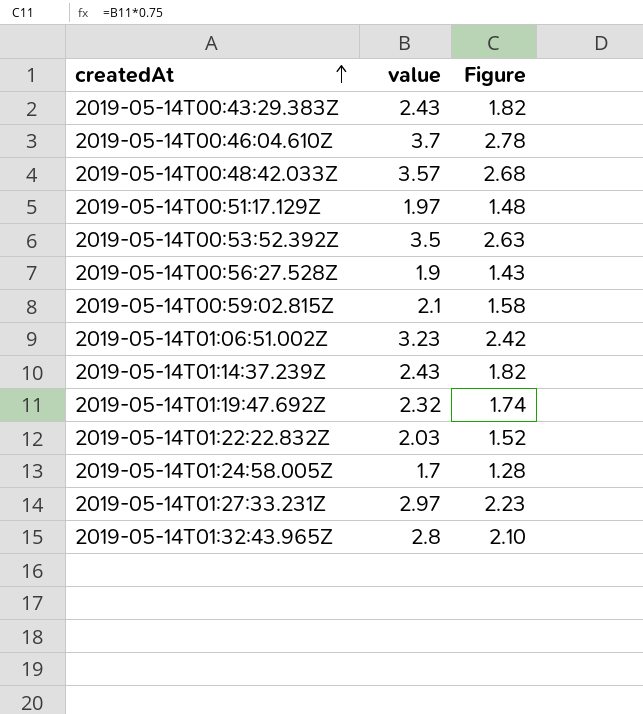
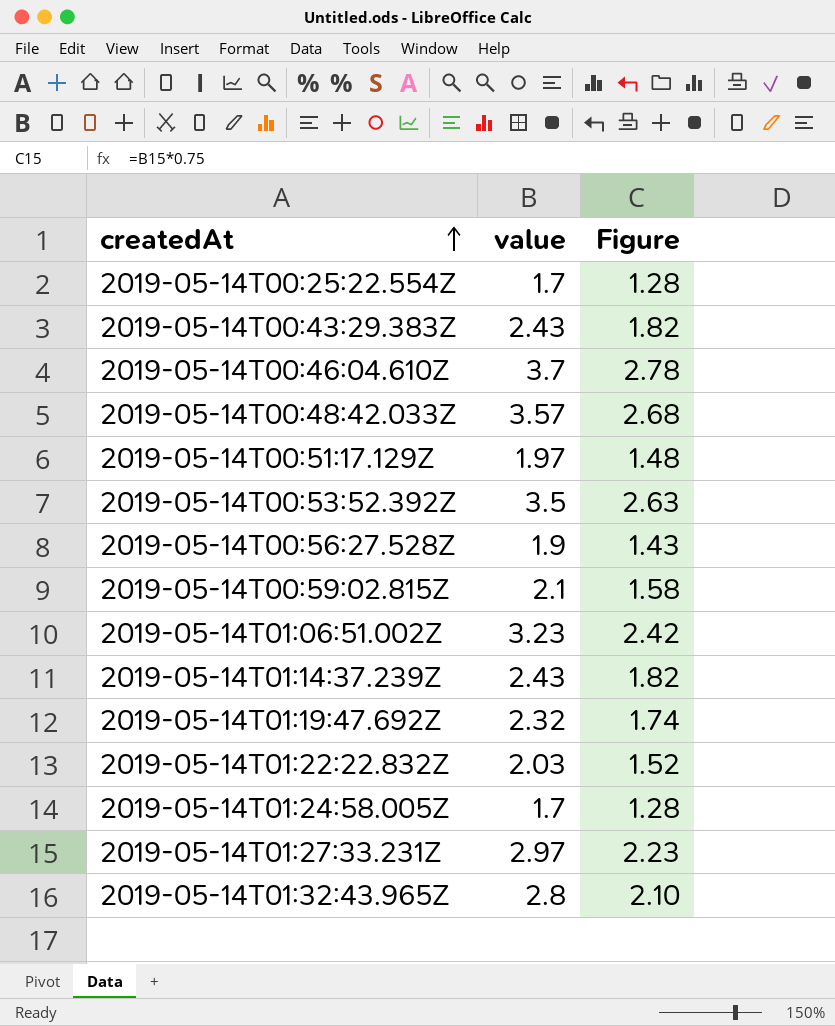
row 2019-05-14T00:25:22.554Z: none -> 1.7 | 1.28

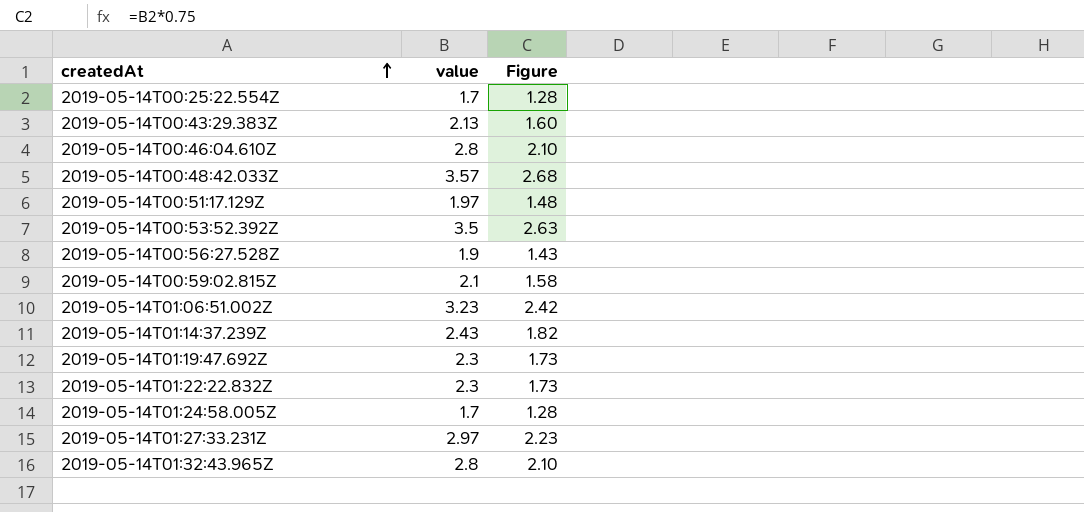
2019-05-14T00:43:29.383Z | value: 2.43 -> 2.13
2019-05-14T00:43:29.383Z | Figure: 1.82 -> 1.60
2019-05-14T00:46:04.610Z | value: 3.7 -> 2.8
2019-05-14T00:46:04.610Z | Figure: 2.78 -> 2.10
2019-05-14T01:19:47.692Z | value: 2.32 -> 2.3
2019-05-14T01:19:47.692Z | Figure: 1.74 -> 1.73
2019-05-14T01:22:22.832Z | value: 2.03 -> 2.3
2019-05-14T01:22:22.832Z | Figure: 1.52 -> 1.73

